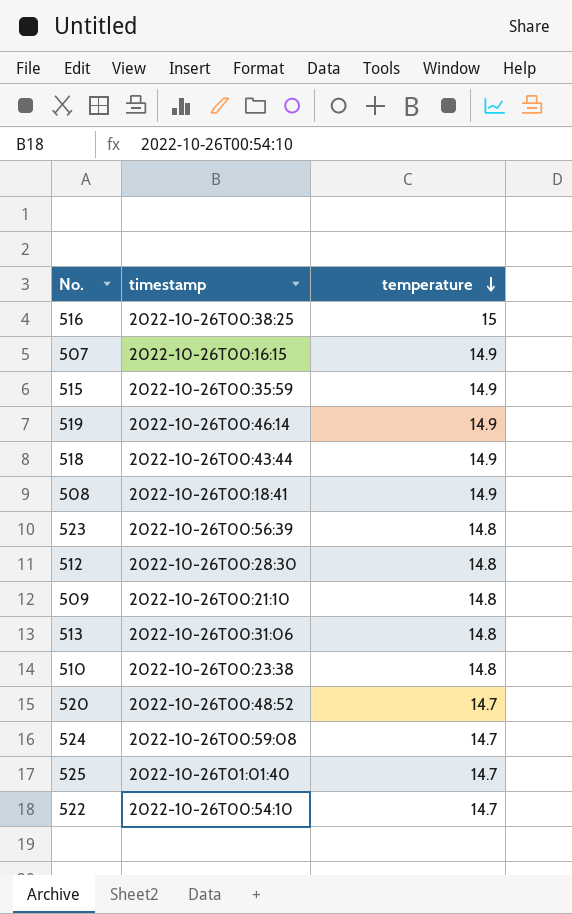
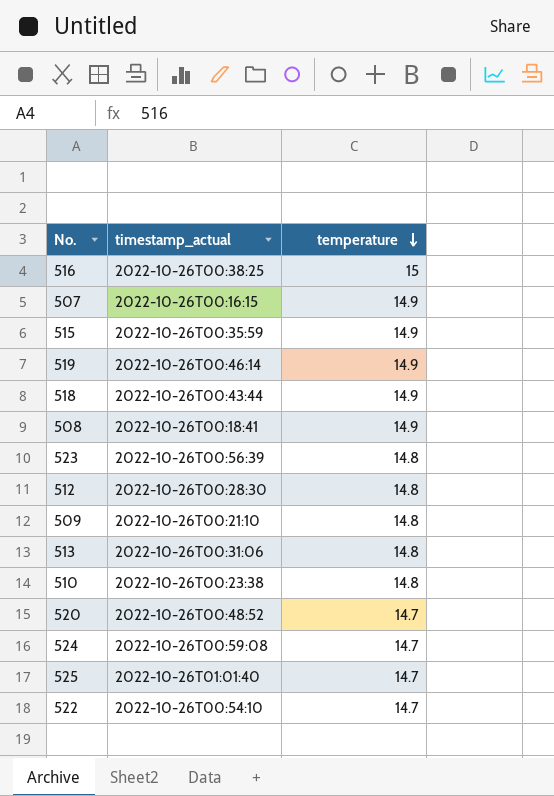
column name: timestamp -> timestamp_actual

